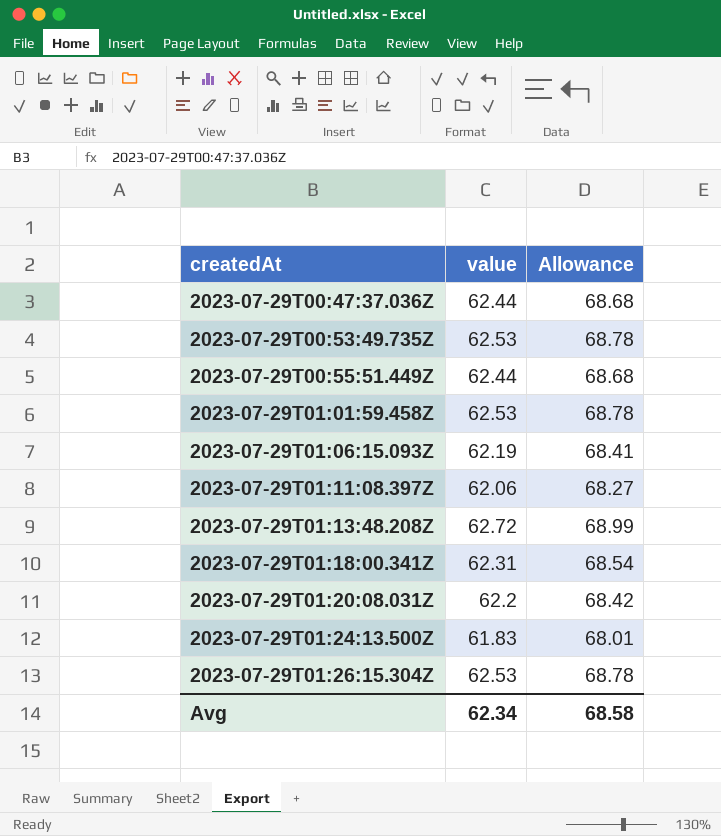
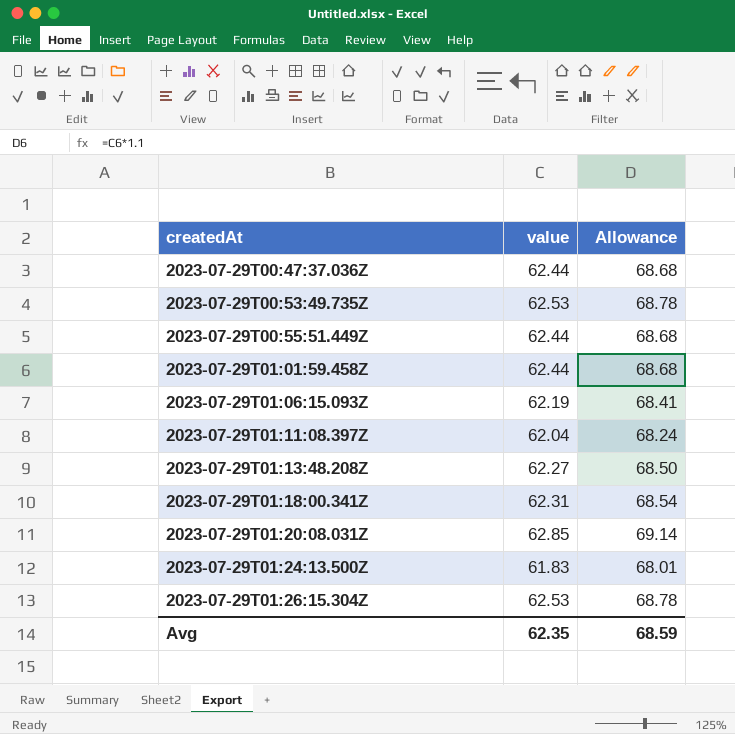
2023-07-29T01:01:59.458Z | value: 62.53 -> 62.44
2023-07-29T01:01:59.458Z | Allowance: 68.78 -> 68.68
2023-07-29T01:11:08.397Z | value: 62.06 -> 62.04
2023-07-29T01:11:08.397Z | Allowance: 68.27 -> 68.24
2023-07-29T01:13:48.208Z | value: 62.72 -> 62.27
2023-07-29T01:13:48.208Z | Allowance: 68.99 -> 68.50
2023-07-29T01:20:08.031Z | value: 62.2 -> 62.85
2023-07-29T01:20:08.031Z | Allowance: 68.42 -> 69.14
Avg | value: 62.34 -> 62.35
Avg | Allowance: 68.58 -> 68.59

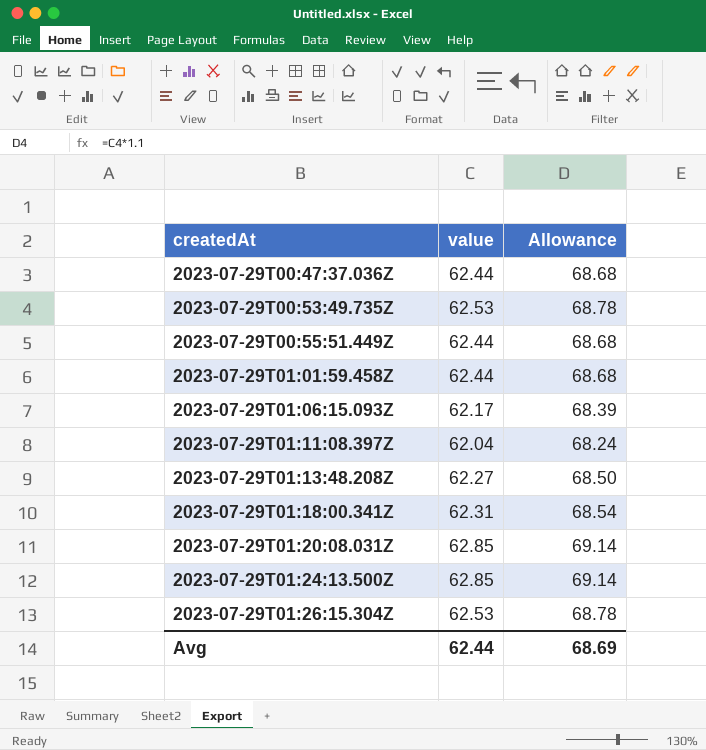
2023-07-29T01:06:15.093Z | value: 62.19 -> 62.17
2023-07-29T01:06:15.093Z | Allowance: 68.41 -> 68.39
2023-07-29T01:24:13.500Z | value: 61.83 -> 62.85
2023-07-29T01:24:13.500Z | Allowance: 68.01 -> 69.14
Avg | value: 62.35 -> 62.44
Avg | Allowance: 68.59 -> 68.69

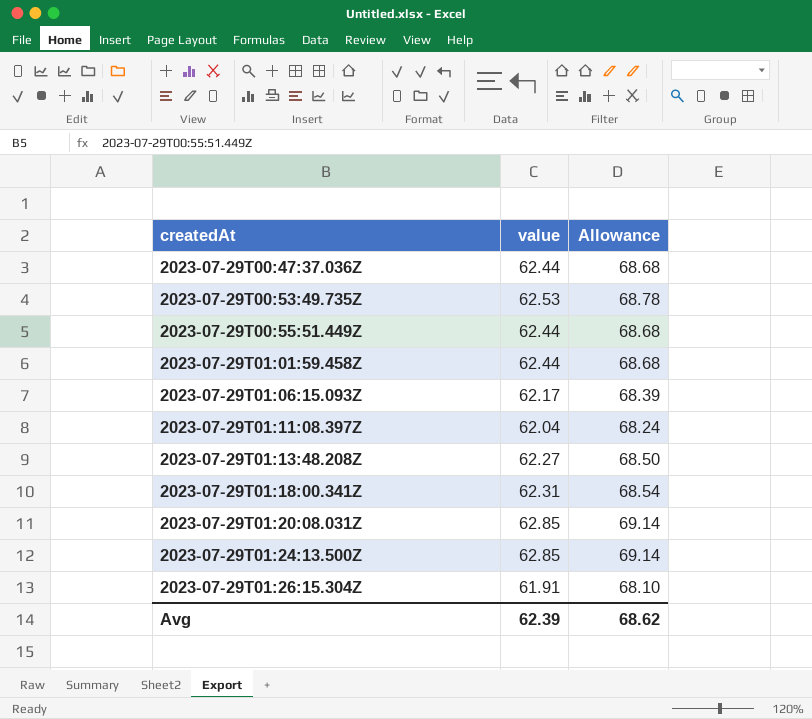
2023-07-29T01:26:15.304Z | value: 62.53 -> 61.91
2023-07-29T01:26:15.304Z | Allowance: 68.78 -> 68.10
Avg | value: 62.44 -> 62.39
Avg | Allowance: 68.69 -> 68.62

